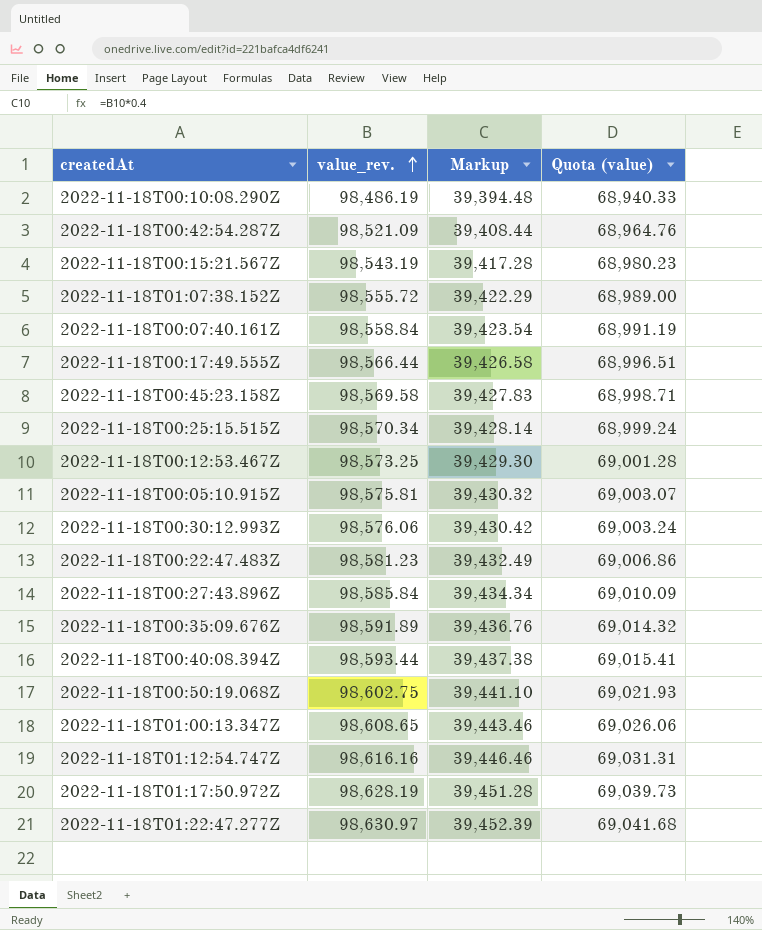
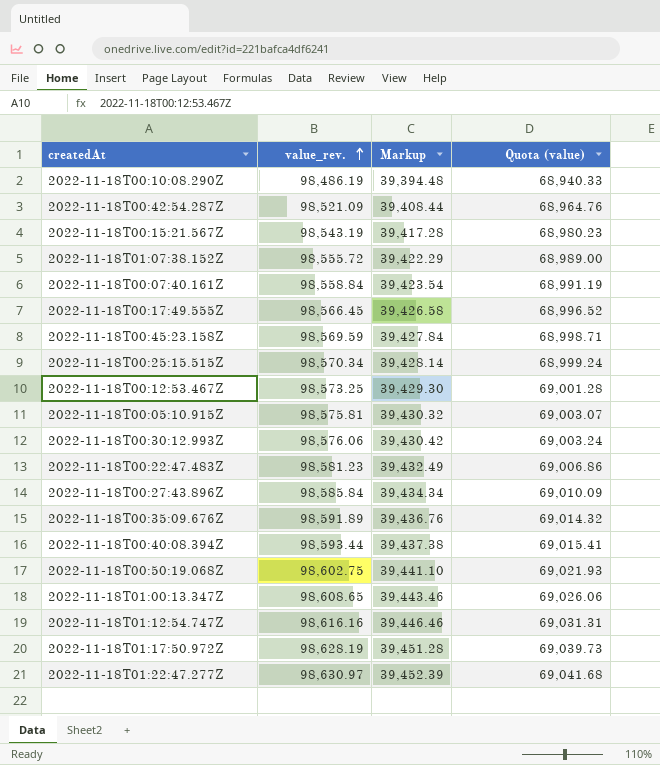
2022-11-18T00:17:49.555Z | value_rev.: 98,566.44 -> 98,566.45
2022-11-18T00:17:49.555Z | Quota (value): 68,996.51 -> 68,996.52
2022-11-18T00:45:23.158Z | value_rev.: 98,569.58 -> 98,569.59
2022-11-18T00:45:23.158Z | Markup: 39,427.83 -> 39,427.84

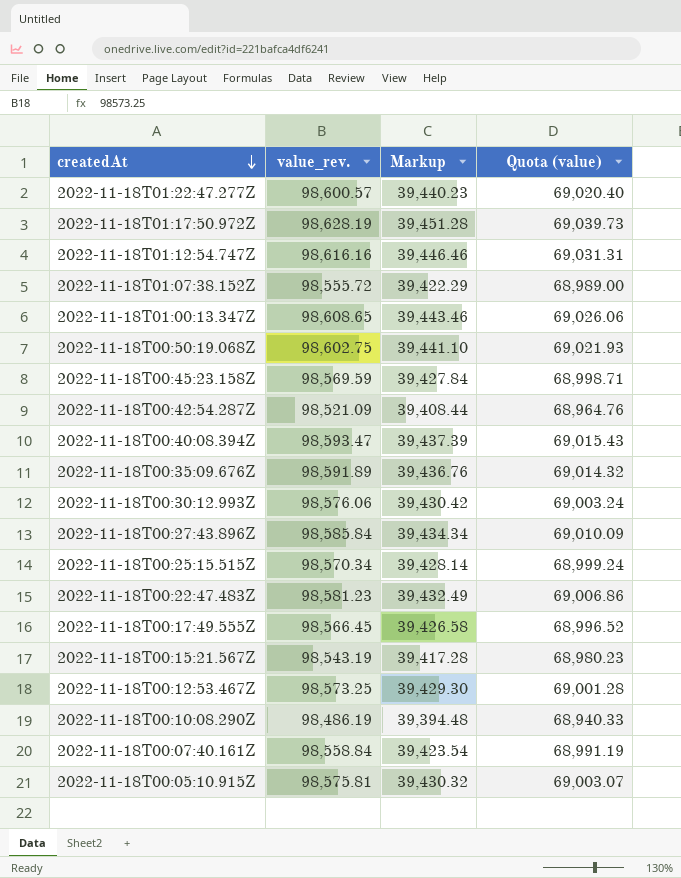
row order: value_rev. ascending -> createdAt descending
2022-11-18T01:22:47.277Z | value_rev.: 98,630.97 -> 98,600.57
2022-11-18T01:22:47.277Z | Markup: 39,452.39 -> 39,440.23
2022-11-18T01:22:47.277Z | Quota (value): 69,041.68 -> 69,020.40
2022-11-18T00:40:08.394Z | value_rev.: 98,593.44 -> 98,593.47
2022-11-18T00:40:08.394Z | Markup: 39,437.38 -> 39,437.39
2022-11-18T00:40:08.394Z | Quota (value): 69,015.41 -> 69,015.43

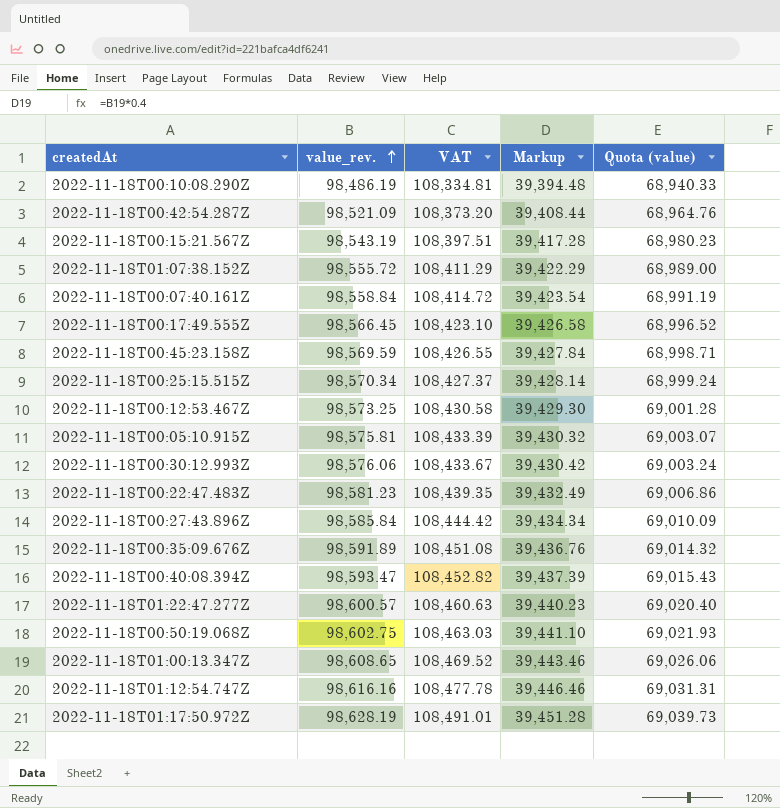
row order: createdAt descending -> value_rev. ascending
column VAT | formula: none -> [value_rev.] * 1.1

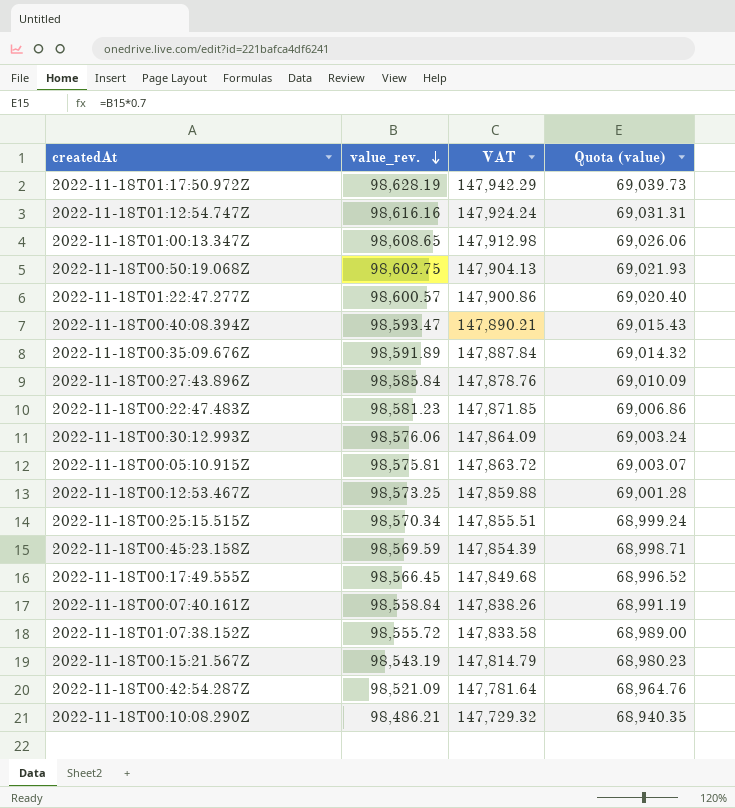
row order: value_rev. ascending -> value_rev. descending
column Markup | formula: [value_rev.] * 0.4 -> none
column VAT | formula: [value_rev.] * 1.1 -> [value_rev.] * 1.5
2022-11-18T00:10:08.290Z | value_rev.: 98,486.19 -> 98,486.21
2022-11-18T00:10:08.290Z | Quota (value): 68,940.33 -> 68,940.35

